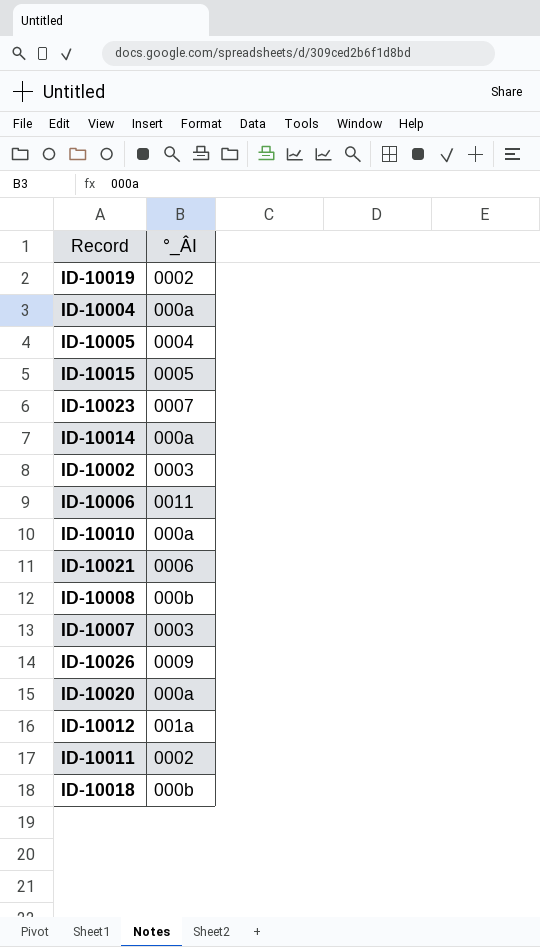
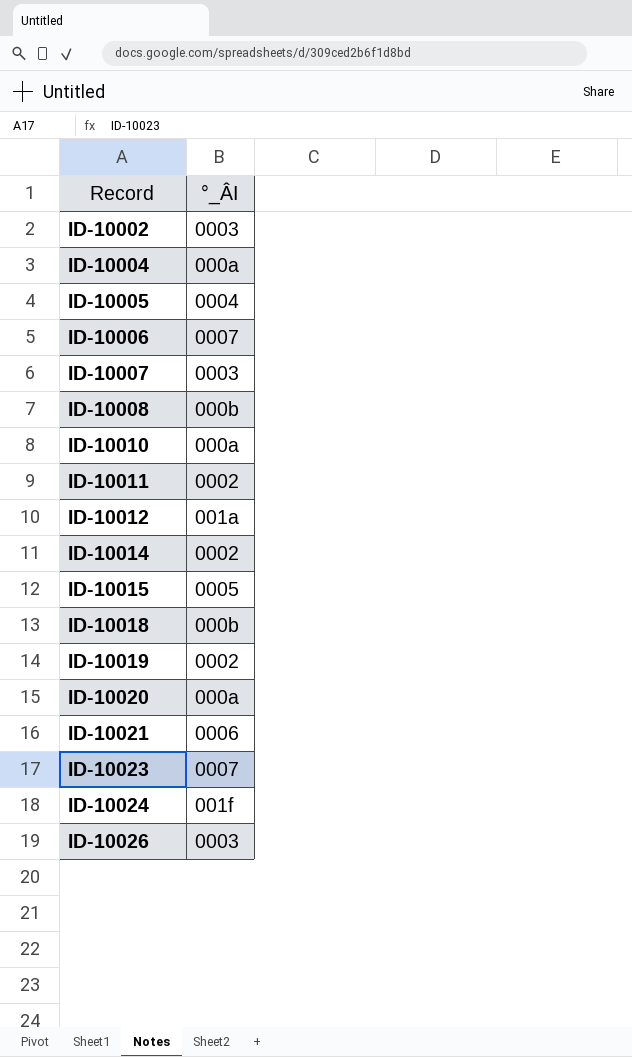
row order: none -> Record ascending
ID-10006 | °_ÂI: 0011 -> 0007
ID-10014 | °_ÂI: 000a -> 0002
row ID-10024: none -> 001f
ID-10026 | °_ÂI: 0009 -> 0003

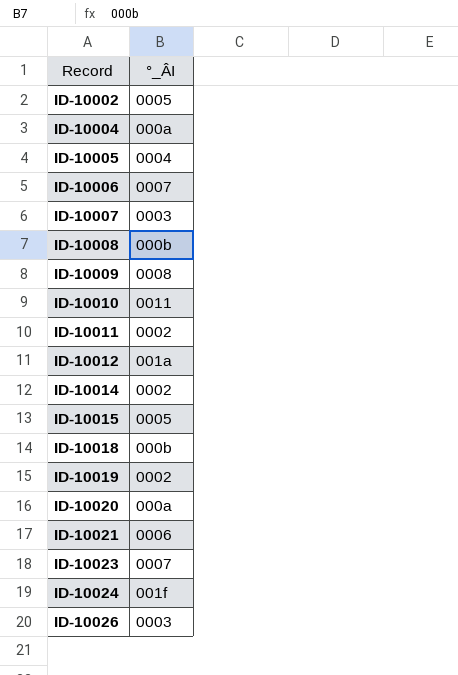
ID-10002 | °_ÂI: 0003 -> 0005
row ID-10009: none -> 0008
ID-10010 | °_ÂI: 000a -> 0011

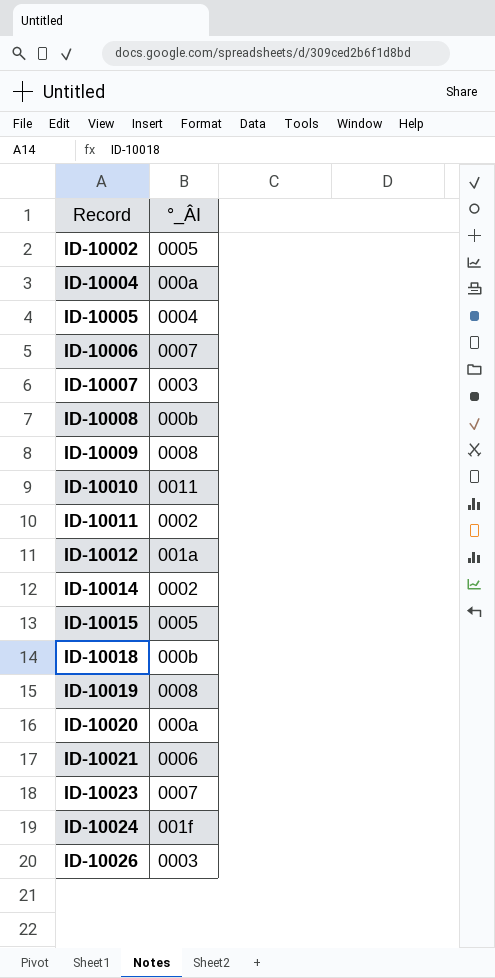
ID-10019 | °_ÂI: 0002 -> 0008

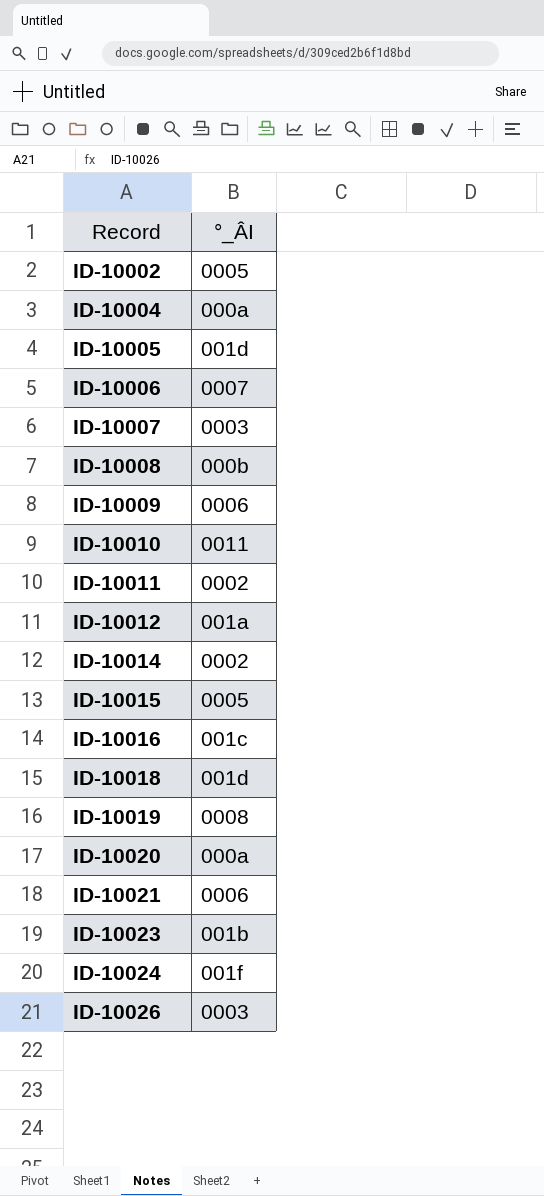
ID-10005 | °_ÂI: 0004 -> 001d
ID-10009 | °_ÂI: 0008 -> 0006
row ID-10016: none -> 001c
ID-10018 | °_ÂI: 000b -> 001d
ID-10023 | °_ÂI: 0007 -> 001b

